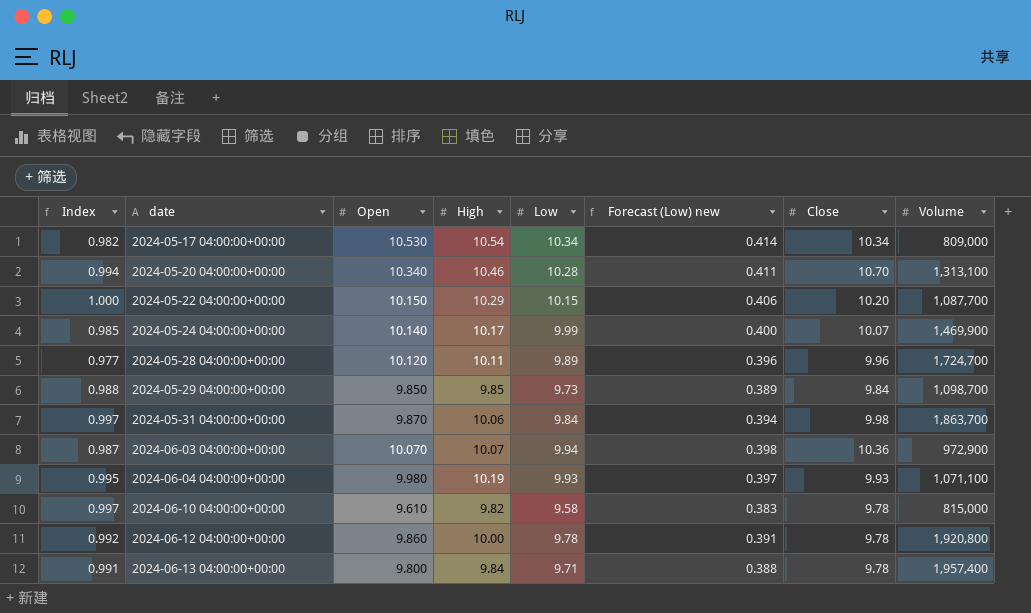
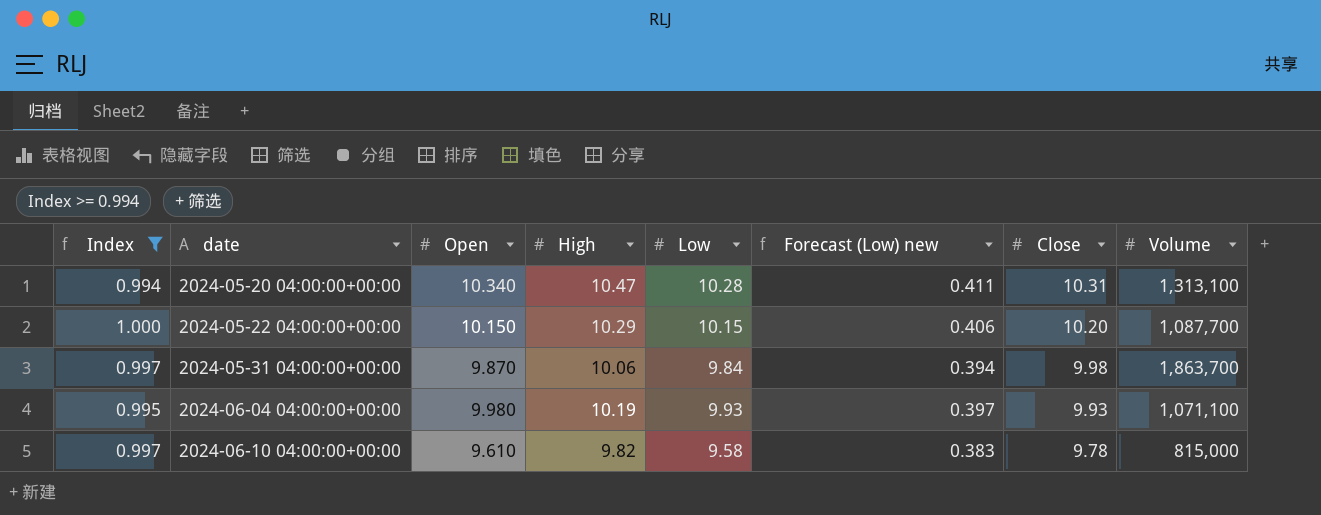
filter: none -> Index >= 0.994
2024-05-20 04:00:00+00:00 | High: 10.46 -> 10.47
2024-05-20 04:00:00+00:00 | Close: 10.70 -> 10.31

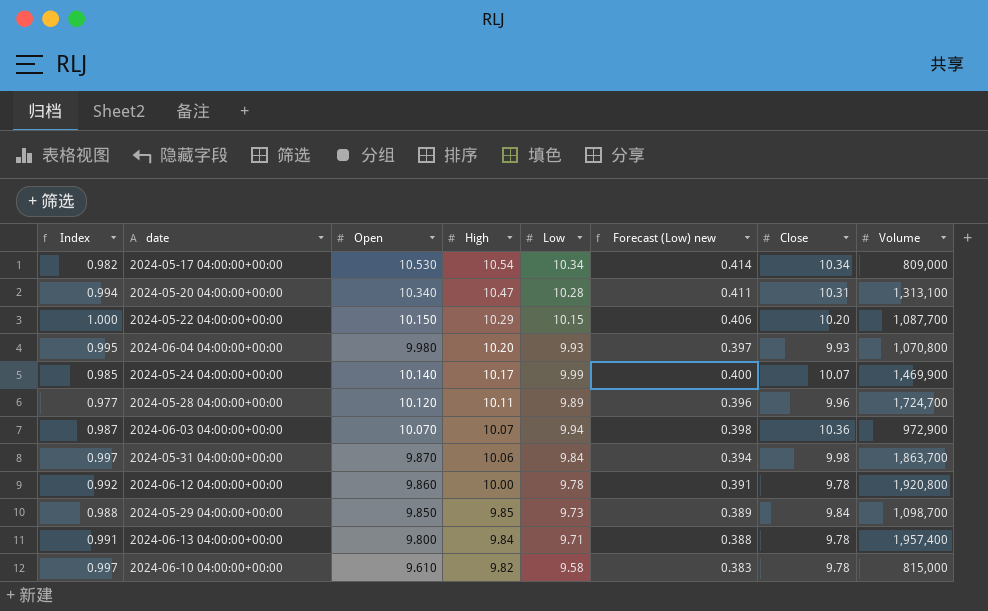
filter: Index >= 0.994 -> none
row order: date ascending -> High descending
2024-06-04 04:00:00+00:00 | High: 10.19 -> 10.20
2024-06-04 04:00:00+00:00 | Volume: 1,071,100 -> 1,070,800

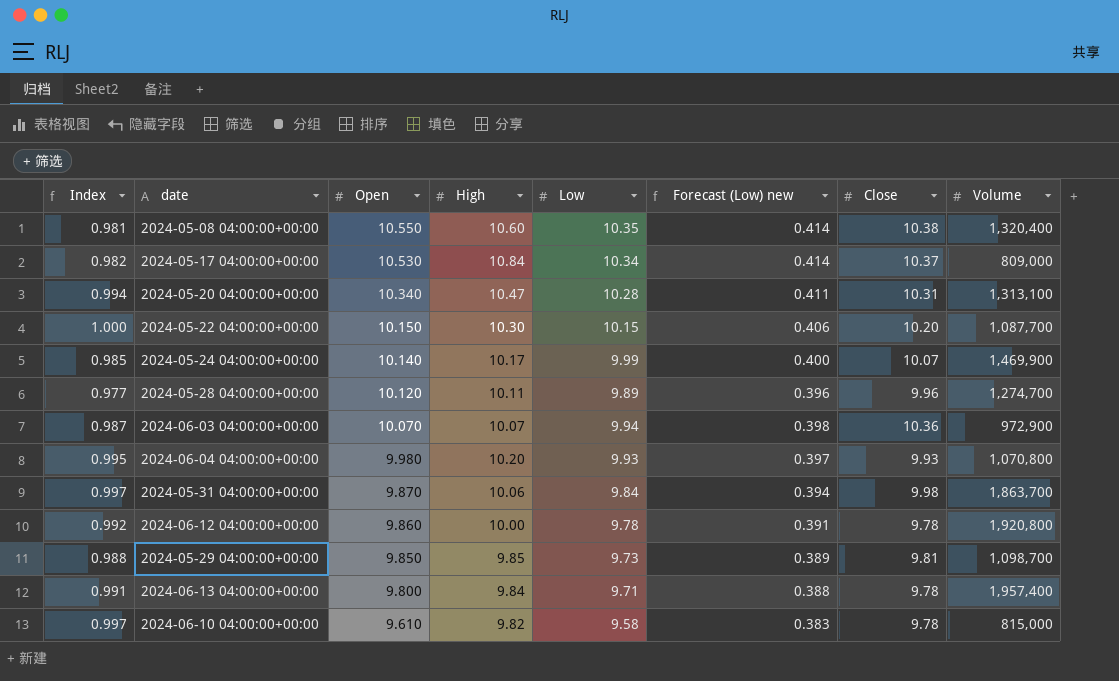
row order: High descending -> Open descending
row 2024-05-08 04:00:00+00:00: none -> 0.981 | 10.550 | 10.60 | 10.35 | 0.414 | 10.38 | 1,320,400
2024-05-17 04:00:00+00:00 | High: 10.54 -> 10.84
2024-05-17 04:00:00+00:00 | Close: 10.34 -> 10.37
2024-05-22 04:00:00+00:00 | High: 10.29 -> 10.30
2024-05-28 04:00:00+00:00 | Volume: 1,724,700 -> 1,274,700
2024-05-29 04:00:00+00:00 | Close: 9.84 -> 9.81

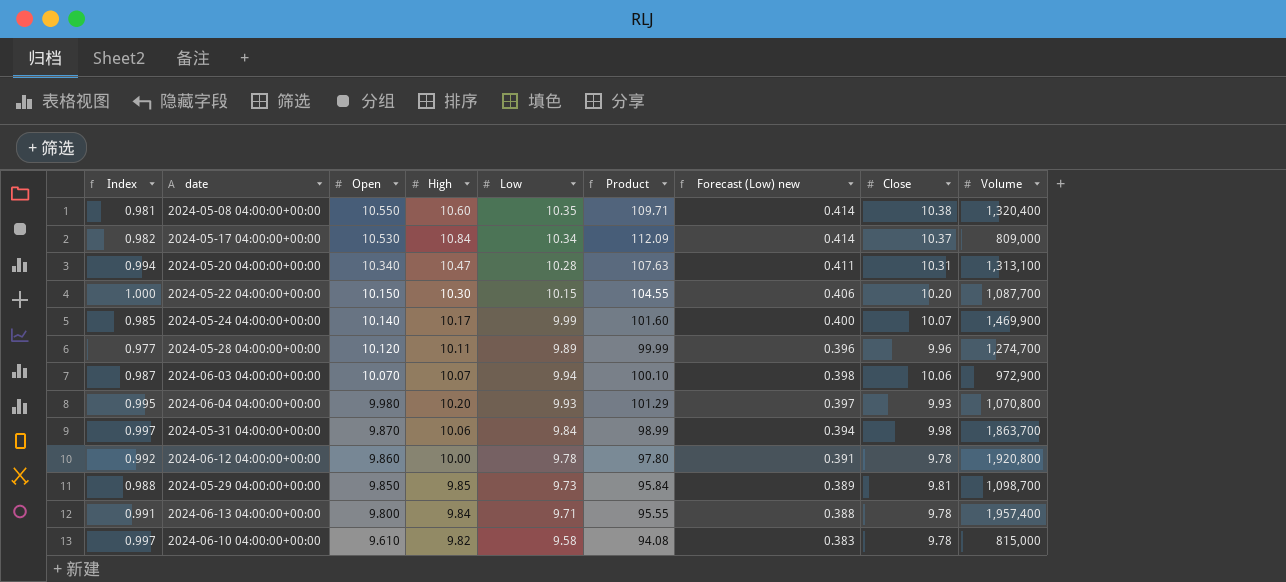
column Product | formula: none -> [High] * [Low]
2024-06-03 04:00:00+00:00 | Close: 10.36 -> 10.06

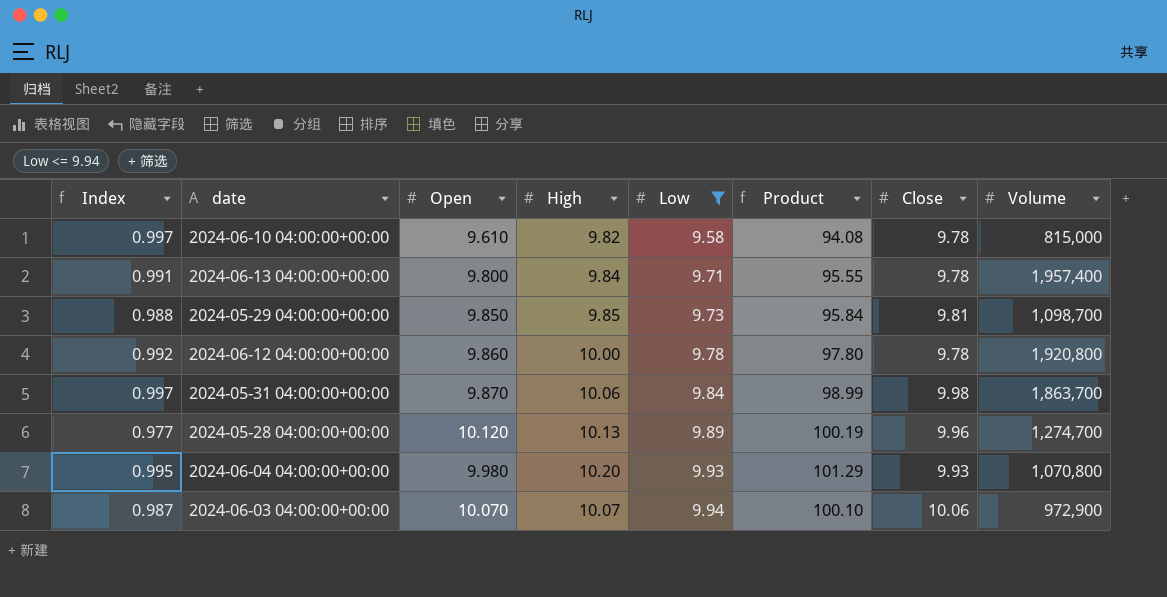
filter: none -> Low <= 9.94
row order: Open descending -> Low ascending
column Forecast (Low) new | formula: [Low] * 0.04 -> none
2024-05-28 04:00:00+00:00 | High: 10.11 -> 10.13
2024-05-28 04:00:00+00:00 | Product: 99.99 -> 100.19

